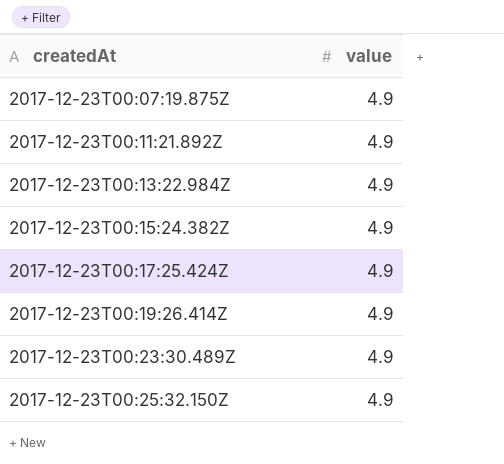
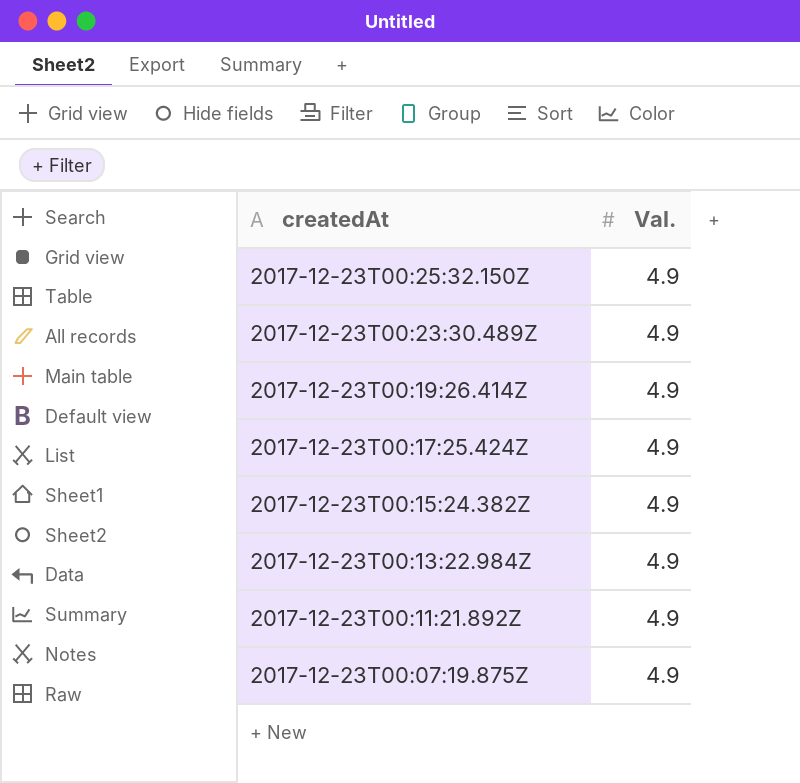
row order: createdAt ascending -> createdAt descending
column name: value -> Val.

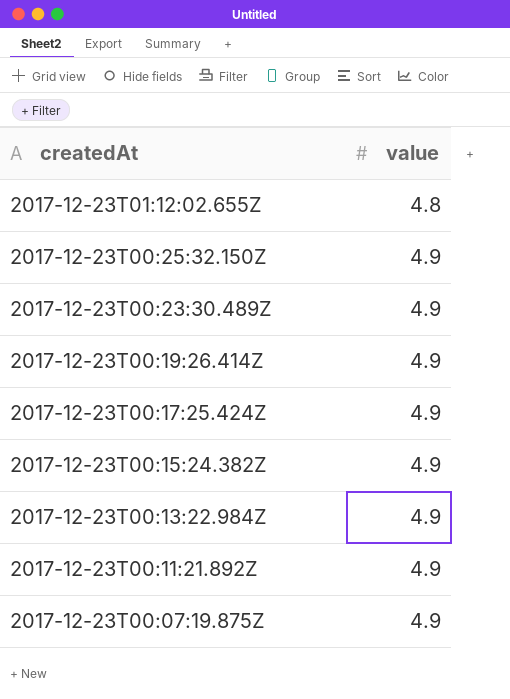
column name: Val. -> value
row 2017-12-23T01:12:02.655Z: none -> 4.8

